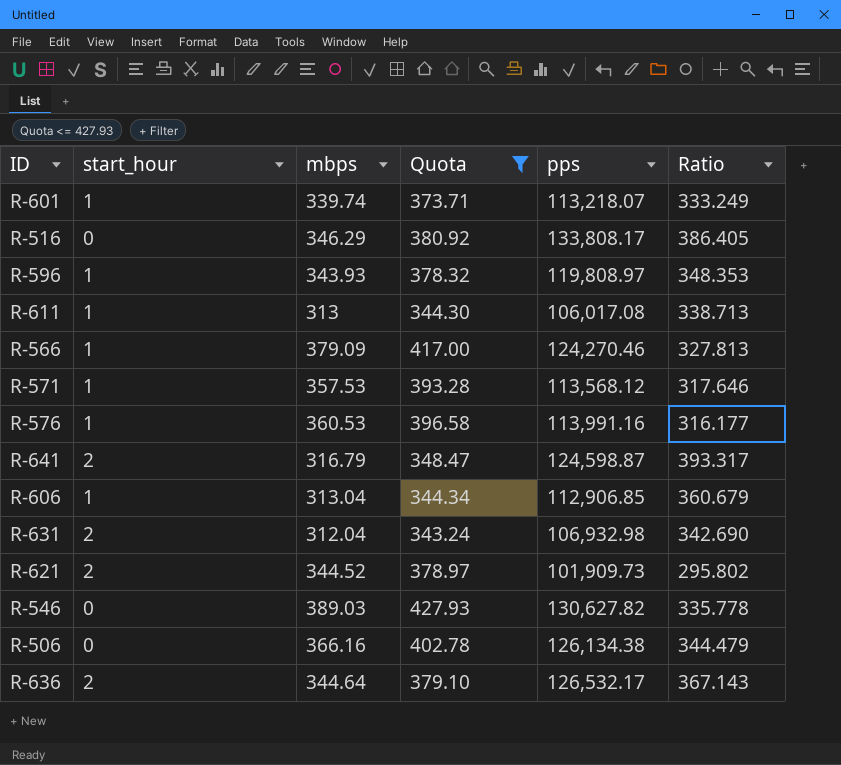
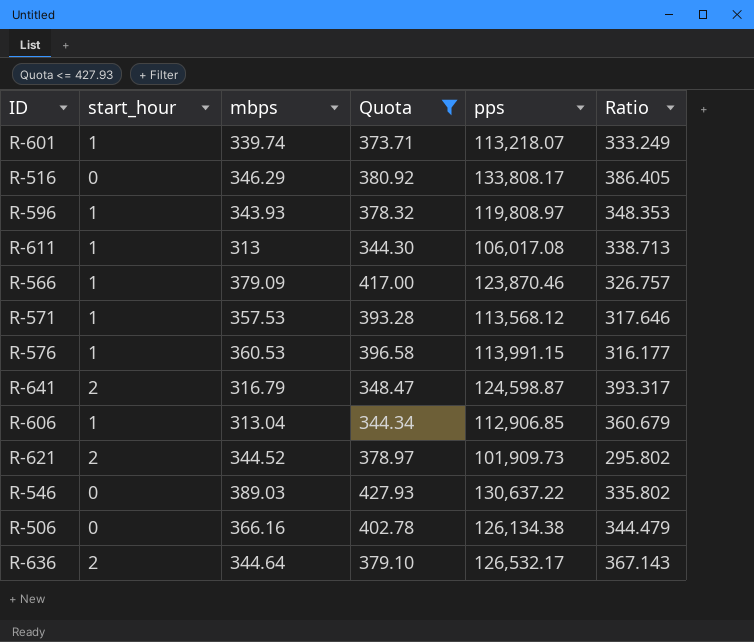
row R-631: 2 | 312.04 | 343.24 | 106,932.98 | 342.690 -> none
R-566 | pps: 124,270.46 -> 123,870.46
R-566 | Ratio: 327.813 -> 326.757
R-576 | pps: 113,991.16 -> 113,991.15
R-546 | pps: 130,627.82 -> 130,637.22
R-546 | Ratio: 335.778 -> 335.802

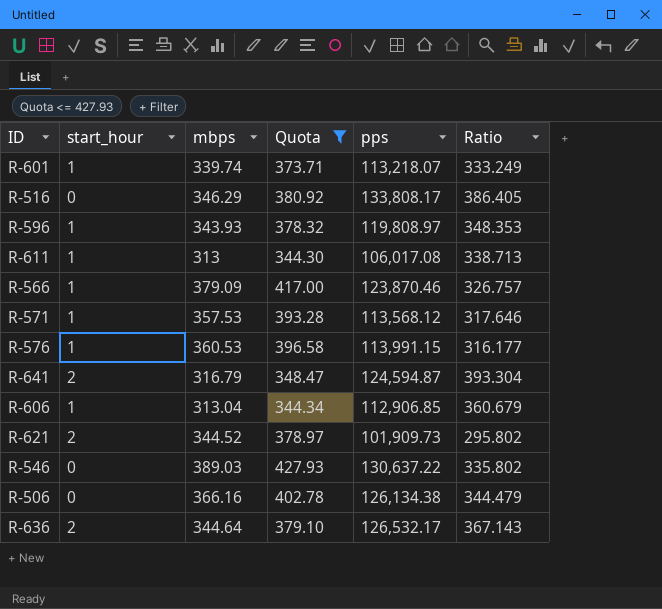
R-641 | pps: 124,598.87 -> 124,594.87
R-641 | Ratio: 393.317 -> 393.304

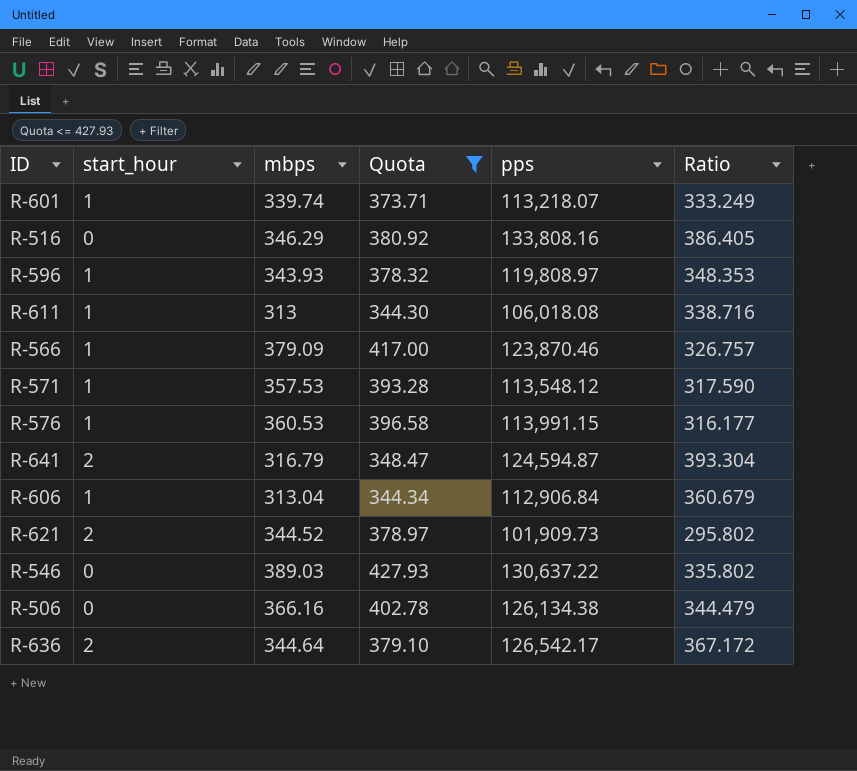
R-516 | pps: 133,808.17 -> 133,808.16
R-611 | pps: 106,017.08 -> 106,018.08
R-611 | Ratio: 338.713 -> 338.716
R-571 | pps: 113,568.12 -> 113,548.12
R-571 | Ratio: 317.646 -> 317.590
R-606 | pps: 112,906.85 -> 112,906.84
R-636 | pps: 126,532.17 -> 126,542.17
R-636 | Ratio: 367.143 -> 367.172

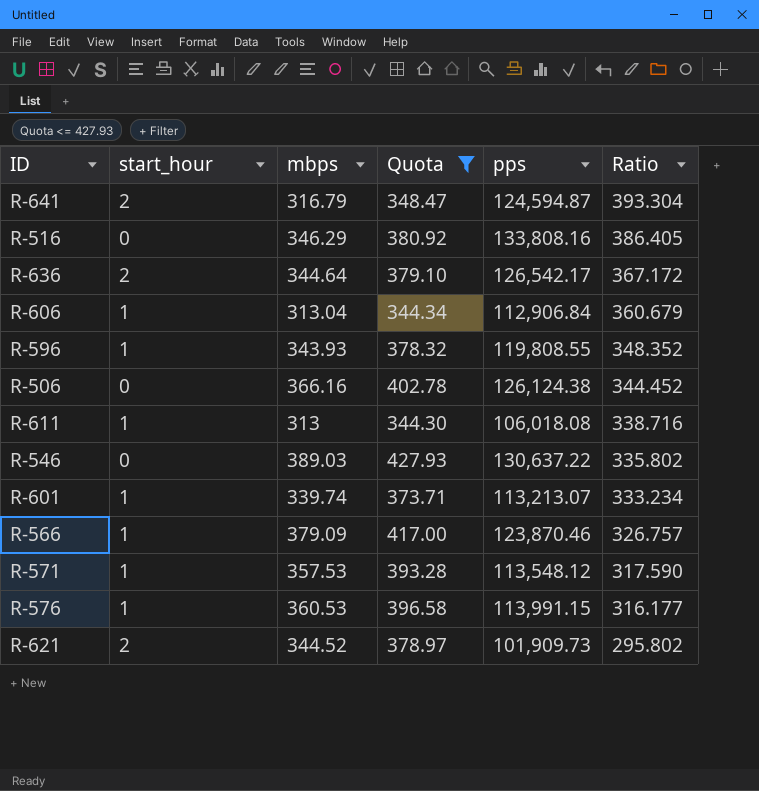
row order: none -> Ratio descending
R-596 | pps: 119,808.97 -> 119,808.55
R-596 | Ratio: 348.353 -> 348.352
R-506 | pps: 126,134.38 -> 126,124.38
R-506 | Ratio: 344.479 -> 344.452
R-601 | pps: 113,218.07 -> 113,213.07
R-601 | Ratio: 333.249 -> 333.234

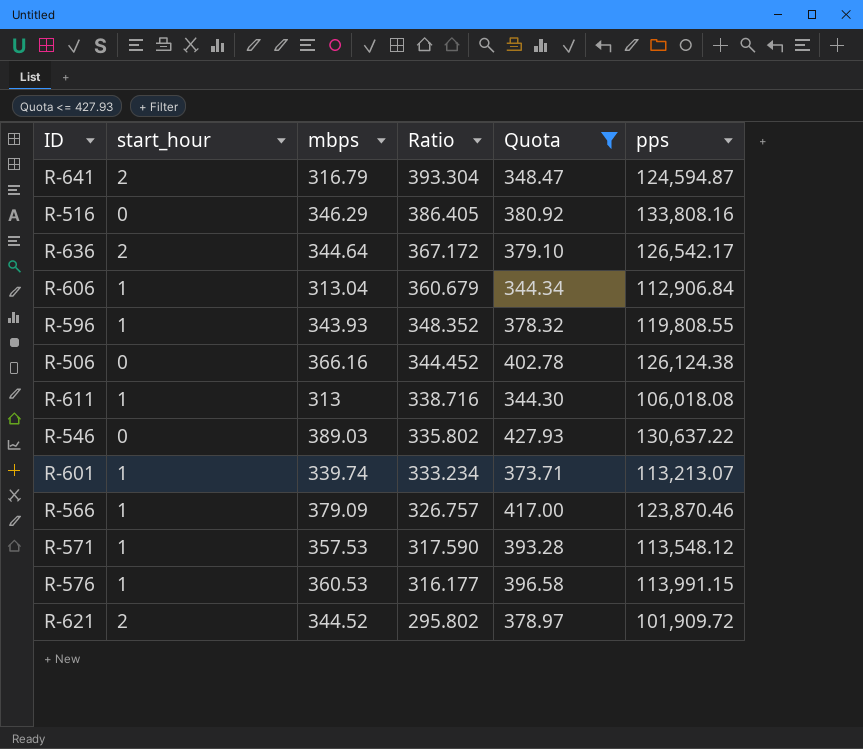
column Ratio | position: 6 -> 4
R-621 | pps: 101,909.73 -> 101,909.72

